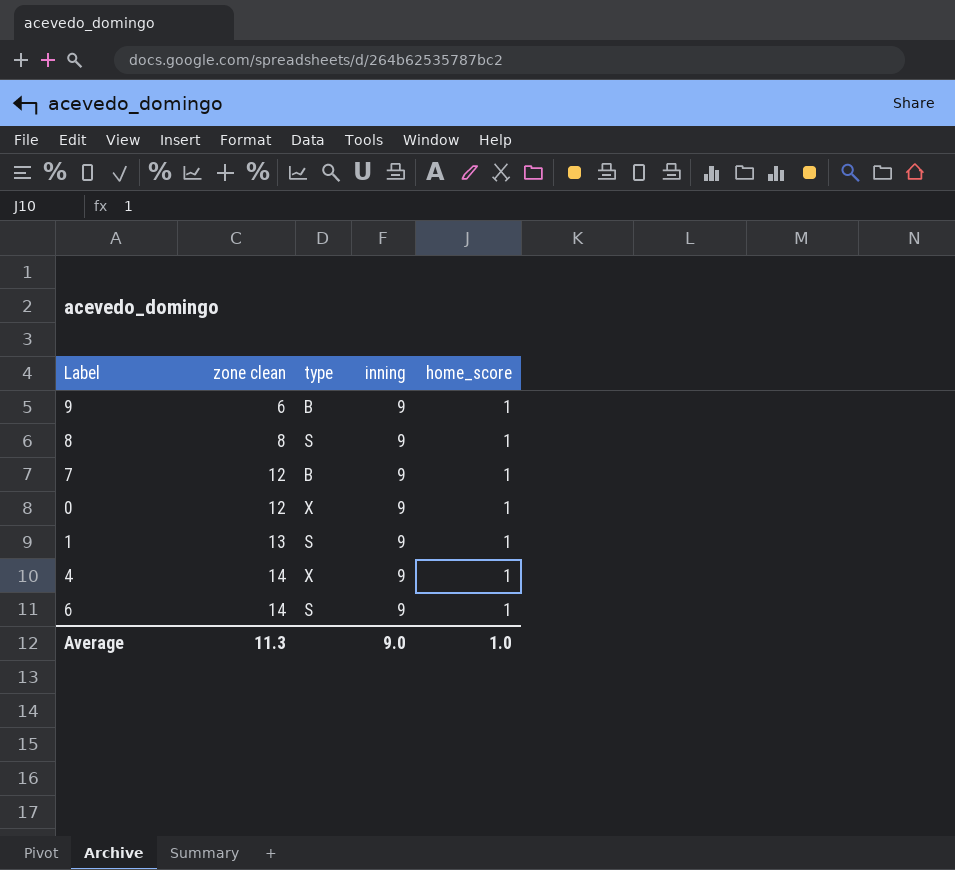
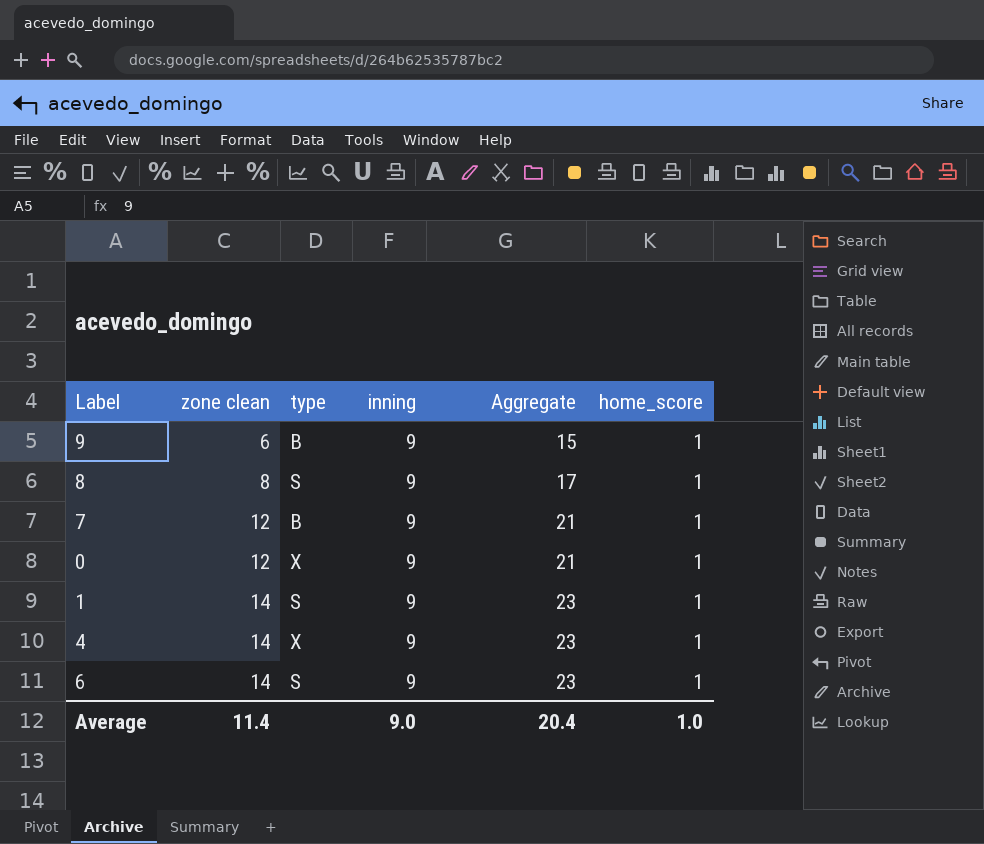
column Aggregate | formula: none -> [zone clean] + [inning]
1 | zone clean: 13 -> 14
Average | zone clean: 11.3 -> 11.4

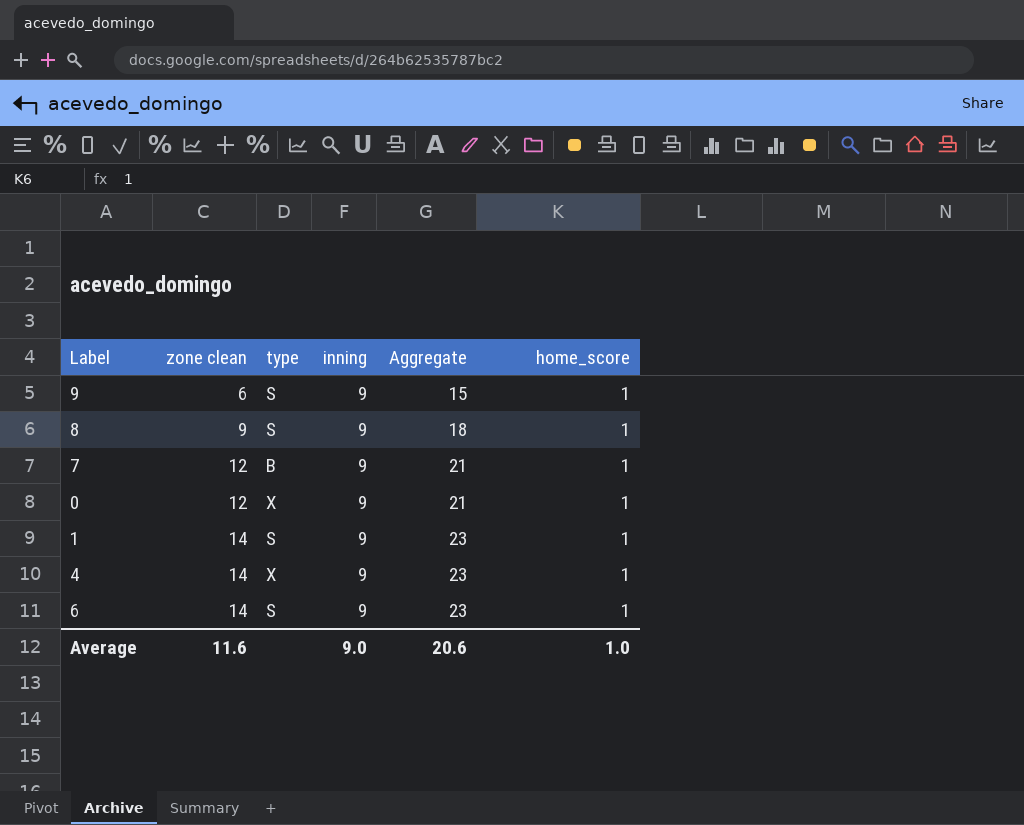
9 | type: B -> S
8 | zone clean: 8 -> 9
8 | Aggregate: 17 -> 18
Average | zone clean: 11.4 -> 11.6
Average | Aggregate: 20.4 -> 20.6

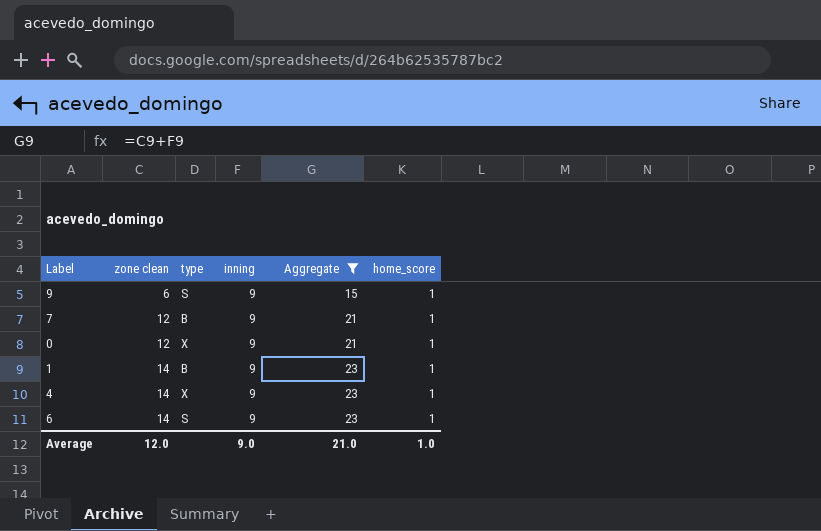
filter: none -> Aggregate != 18
1 | type: S -> B
Average | zone clean: 11.6 -> 12.0
Average | Aggregate: 20.6 -> 21.0

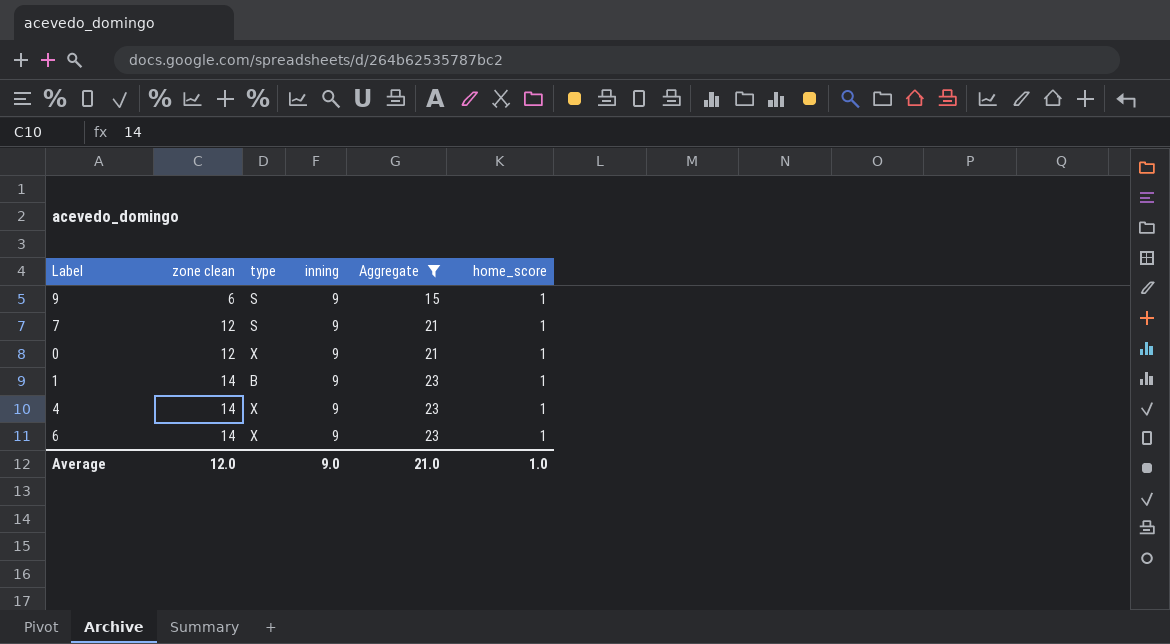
7 | type: B -> S
6 | type: S -> X

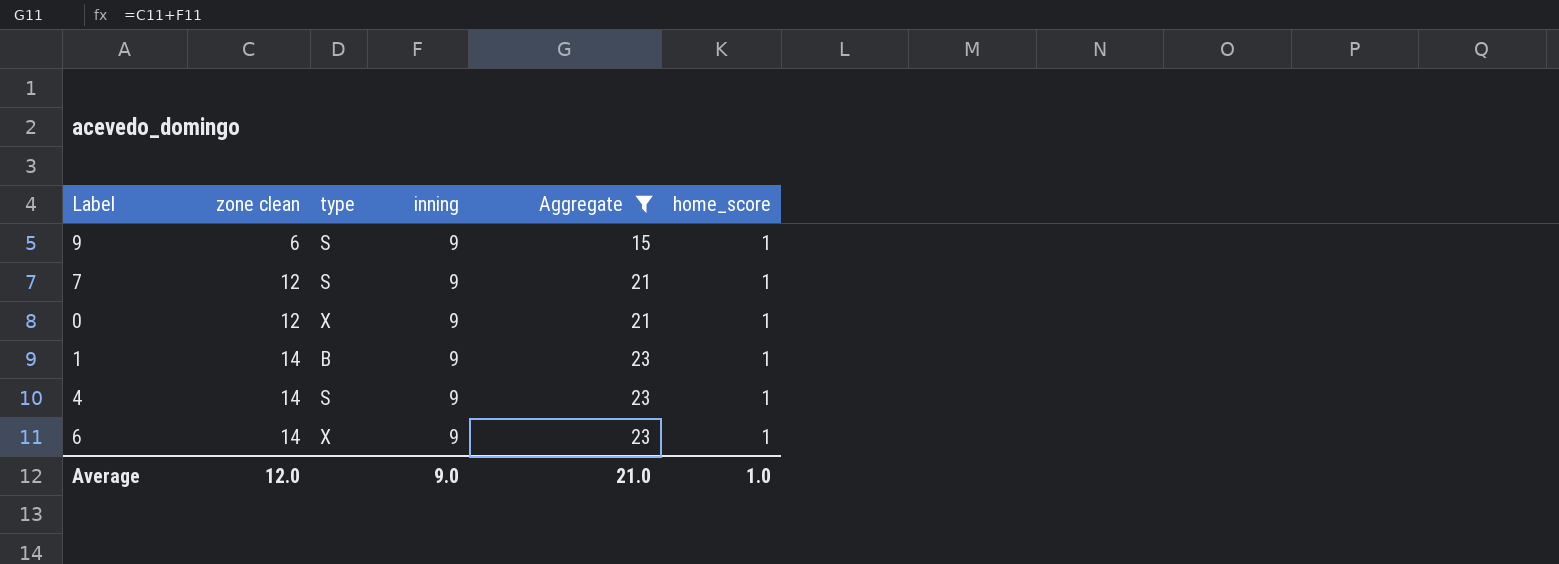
4 | type: X -> S

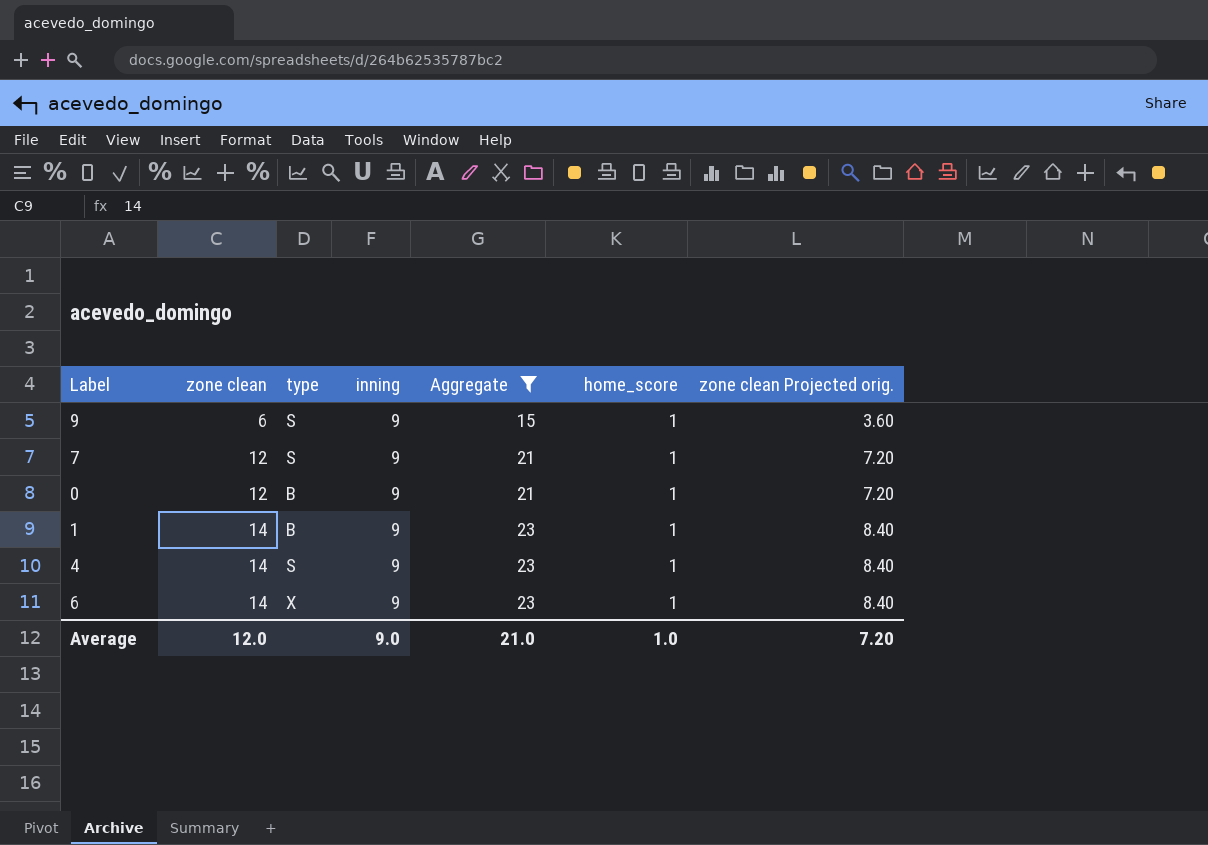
column zone clean Projected orig. | formula: none -> [zone clean] * 0.6
0 | type: X -> B

